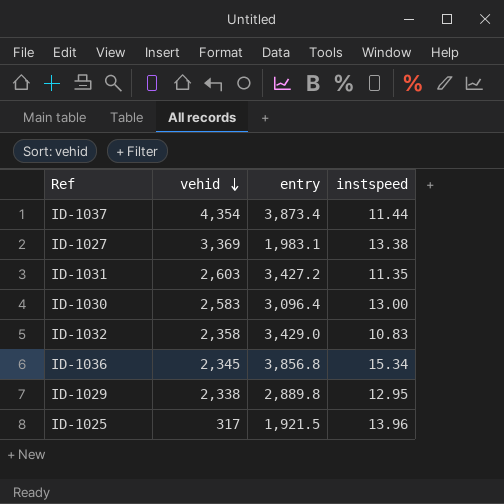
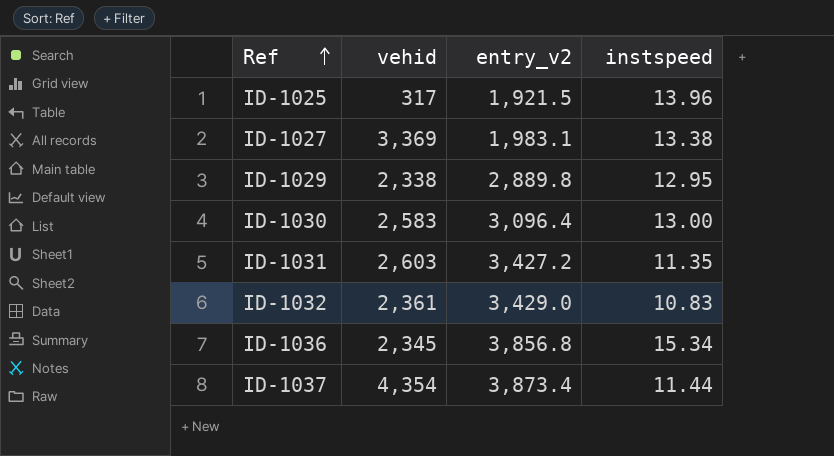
row order: vehid descending -> Ref ascending
column name: entry -> entry_v2
ID-1032 | vehid: 2,358 -> 2,361

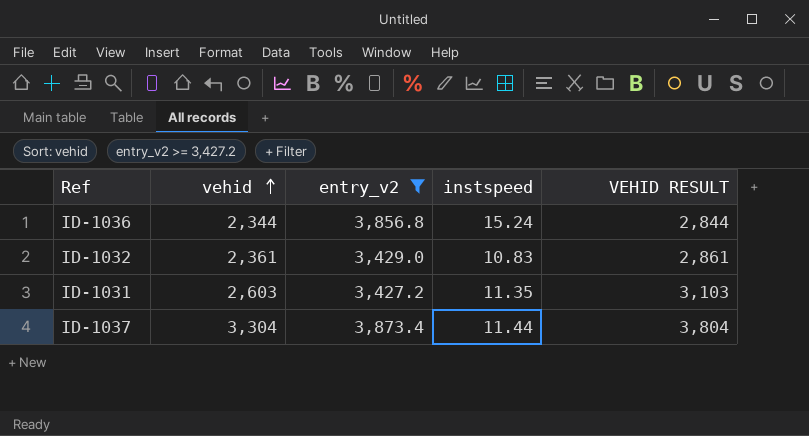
filter: none -> entry_v2 >= 3,427.2
row order: Ref ascending -> vehid ascending
column VEHID RESULT | formula: none -> [vehid] + 500
ID-1036 | vehid: 2,345 -> 2,344
ID-1036 | instspeed: 15.34 -> 15.24
ID-1037 | vehid: 4,354 -> 3,304

